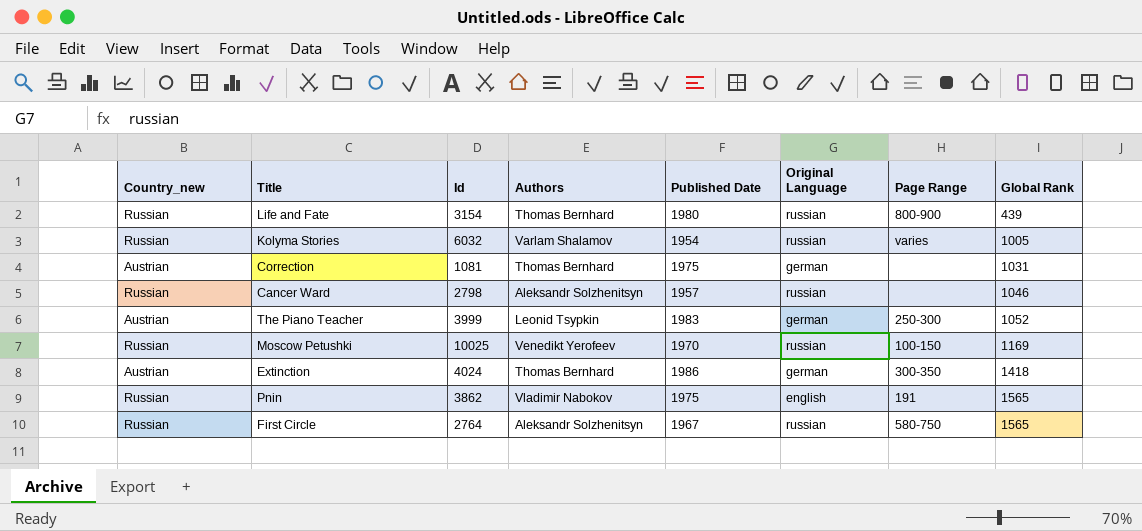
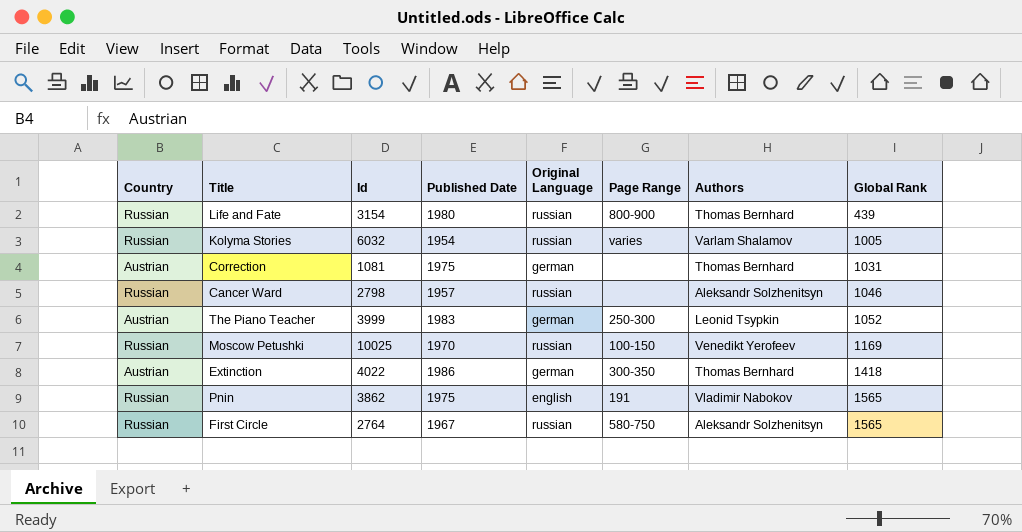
column name: Country_new -> Country
column Authors | position: 4 -> 7
Extinction | Id: 4024 -> 4022

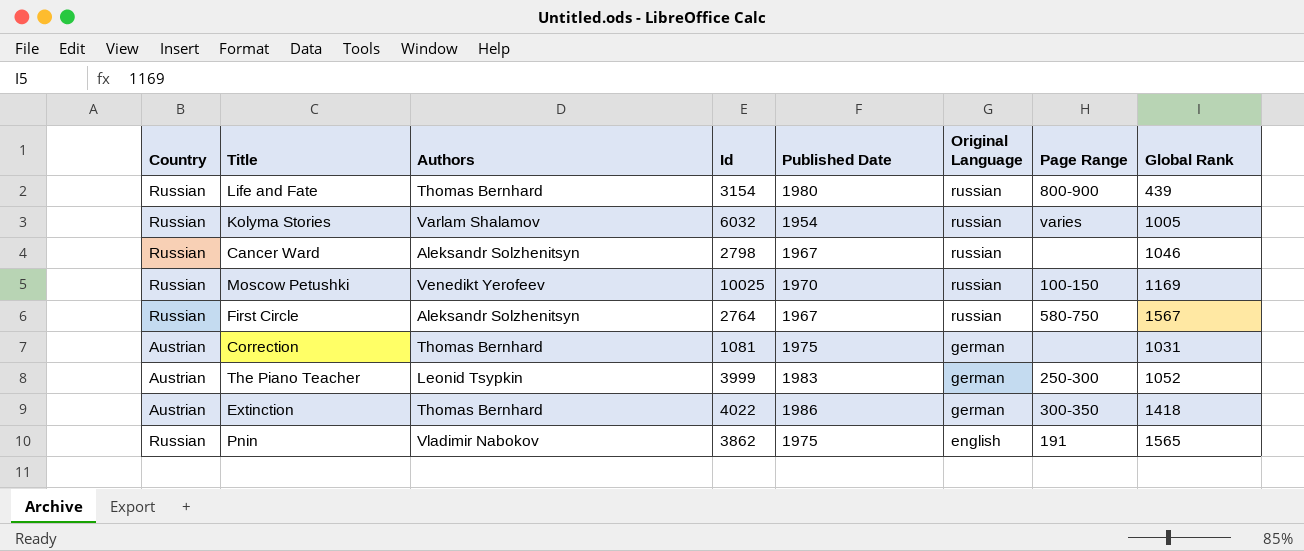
row order: Global Rank ascending -> Original Language descending
column Authors | position: 7 -> 3
Cancer Ward | Published Date: 1957 -> 1967
First Circle | Global Rank: 1565 -> 1567

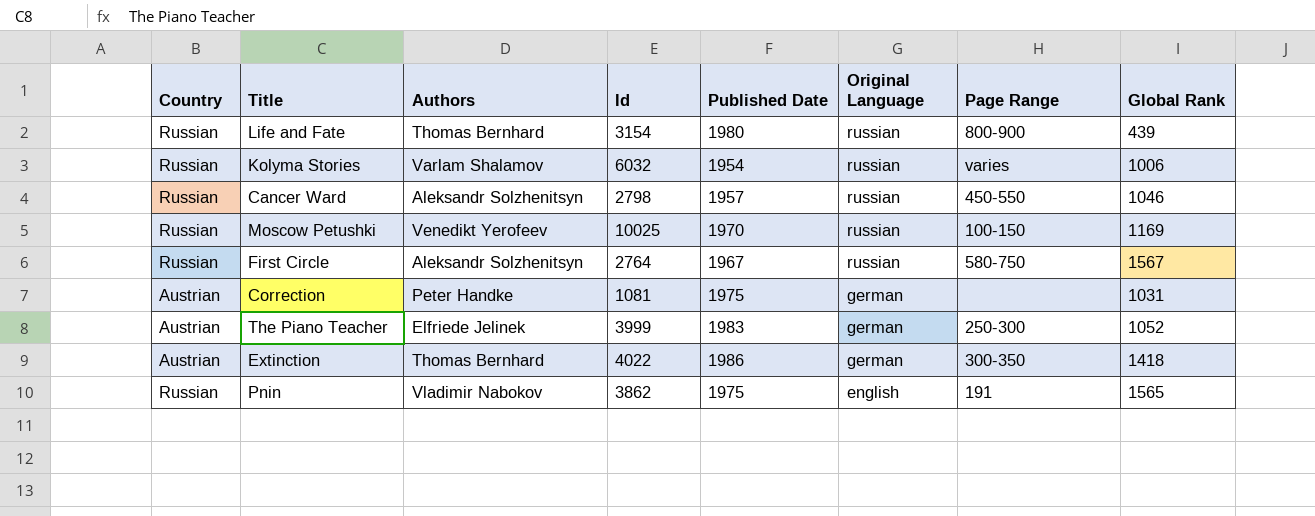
Kolyma Stories | Global Rank: 1005 -> 1006
Cancer Ward | Published Date: 1967 -> 1957
Cancer Ward | Page Range: none -> 450-550
Correction | Authors: Thomas Bernhard -> Peter Handke
The Piano Teacher | Authors: Leonid Tsypkin -> Elfriede Jelinek

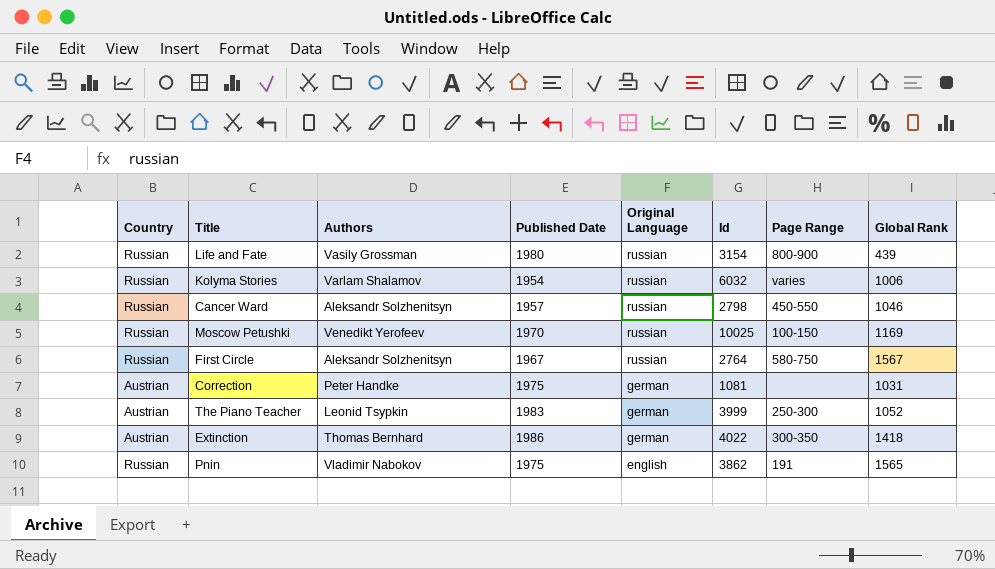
column Id | position: 4 -> 6
Life and Fate | Authors: Thomas Bernhard -> Vasily Grossman
The Piano Teacher | Authors: Elfriede Jelinek -> Leonid Tsypkin

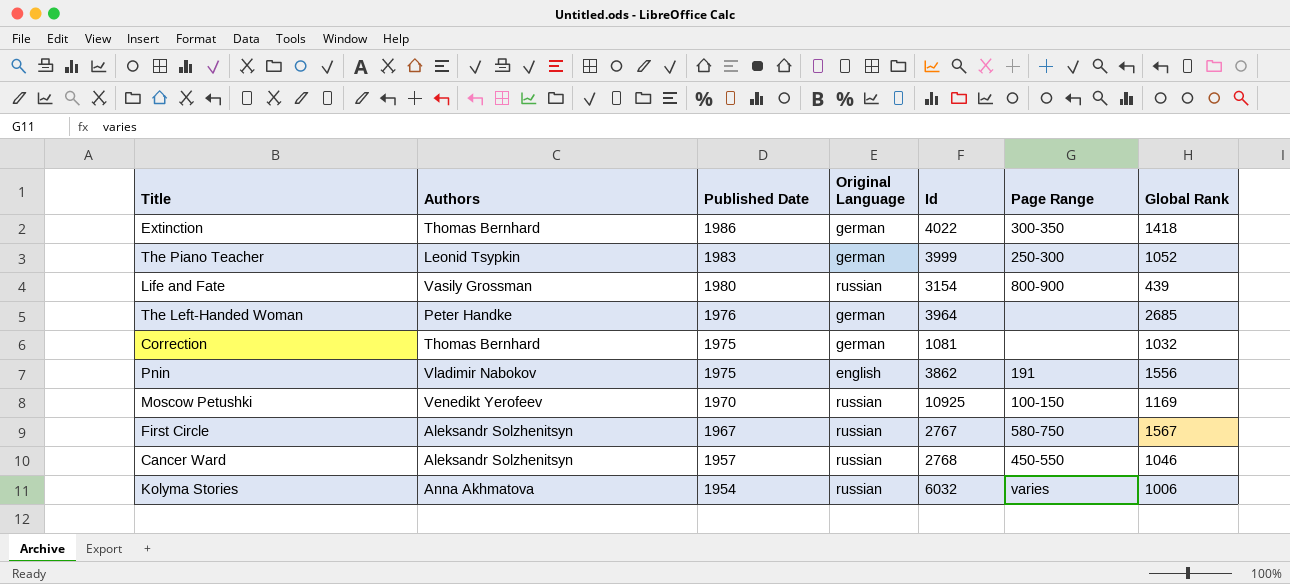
row order: Original Language descending -> Published Date descending
column Country | position: 1 -> none
row The Left-Handed Woman: none -> Peter Handke | 1976 | german | 3964 | none | 2685
Correction | Authors: Peter Handke -> Thomas Bernhard
Correction | Global Rank: 1031 -> 1032
Pnin | Global Rank: 1565 -> 1556
Moscow Petushki | Id: 10025 -> 10925
First Circle | Id: 2764 -> 2767
Cancer Ward | Id: 2798 -> 2768
Kolyma Stories | Authors: Varlam Shalamov -> Anna Akhmatova

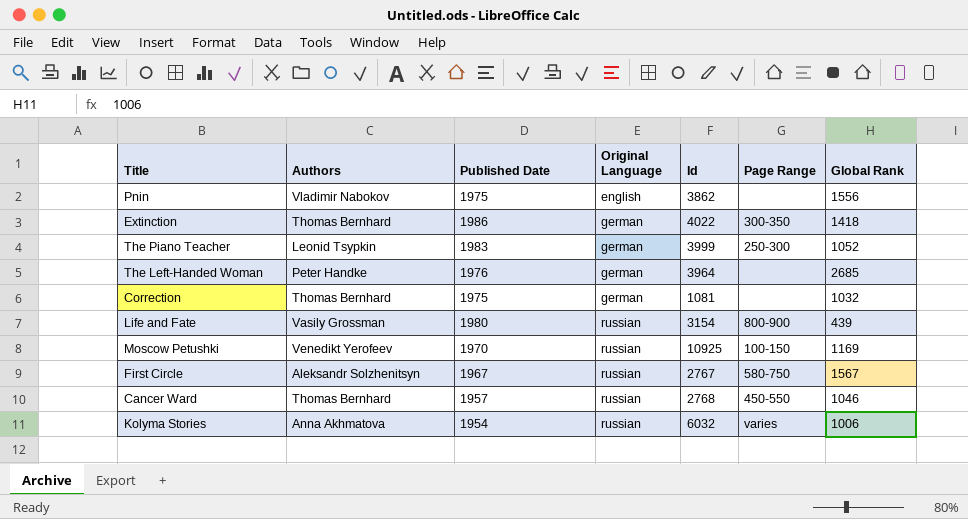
row order: Published Date descending -> Original Language ascending
Pnin | Page Range: 191 -> none
Cancer Ward | Authors: Aleksandr Solzhenitsyn -> Thomas Bernhard

